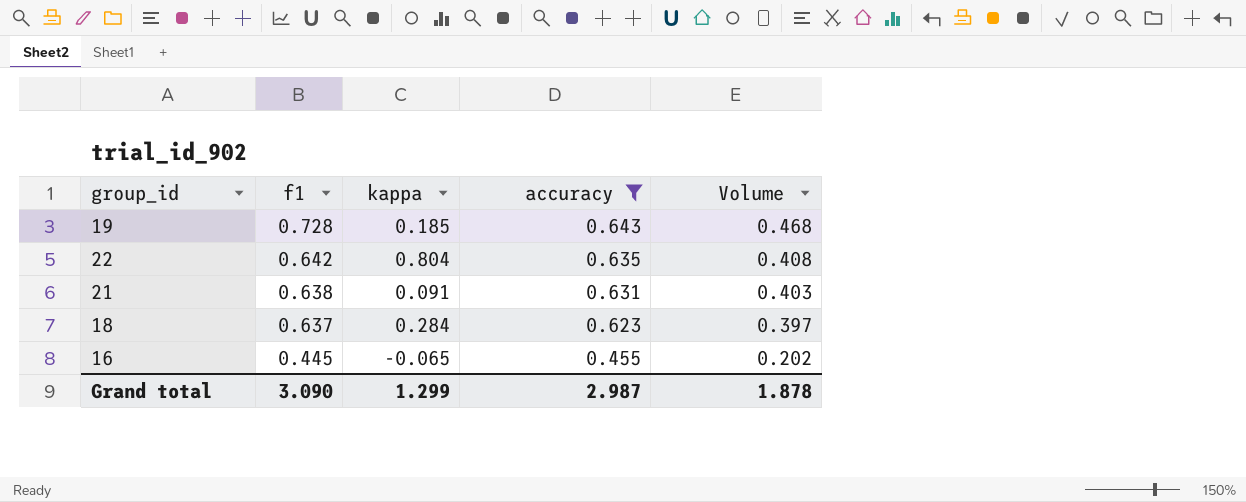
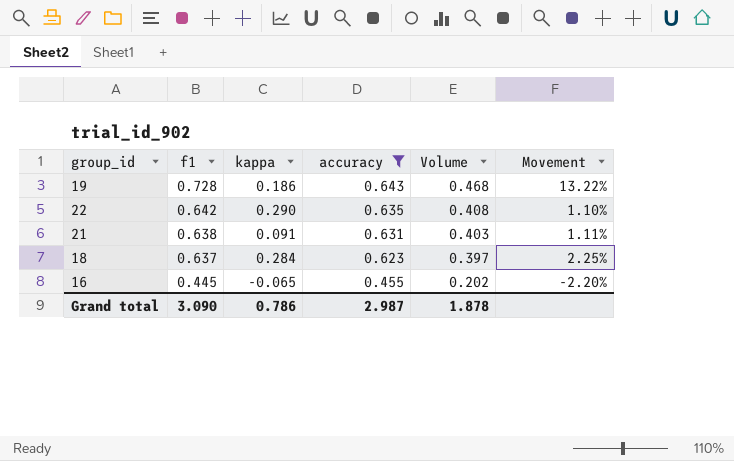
column Movement | formula: none -> ([f1] - [accuracy]) / [accuracy]
19 | kappa: 0.185 -> 0.186
22 | kappa: 0.804 -> 0.290
Grand total | kappa: 1.299 -> 0.786

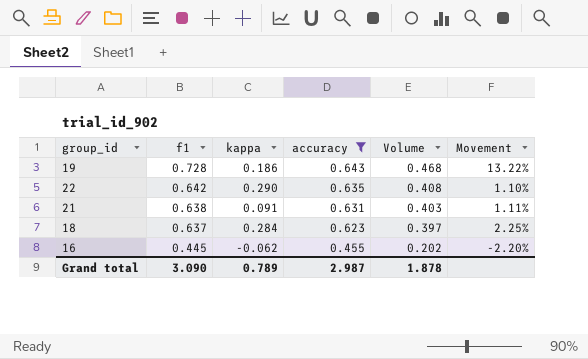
16 | kappa: -0.065 -> -0.062
Grand total | kappa: 0.786 -> 0.789

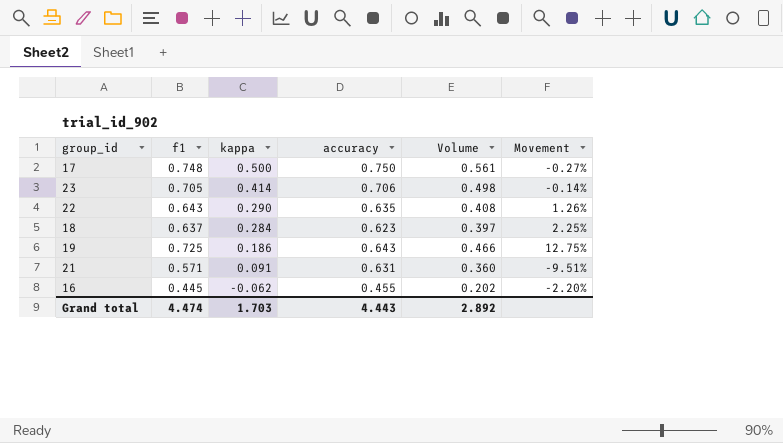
filter: accuracy <= 0.643 -> none
row order: f1 descending -> kappa descending
22 | f1: 0.642 -> 0.643
22 | Movement: 1.10% -> 1.26%
19 | f1: 0.728 -> 0.725
19 | Volume: 0.468 -> 0.466
19 | Movement: 13.22% -> 12.75%
21 | f1: 0.638 -> 0.571
21 | Volume: 0.403 -> 0.360
21 | Movement: 1.11% -> -9.51%
Grand total | f1: 3.090 -> 4.474
Grand total | kappa: 0.789 -> 1.703
Grand total | accuracy: 2.987 -> 4.443
Grand total | Volume: 1.878 -> 2.892

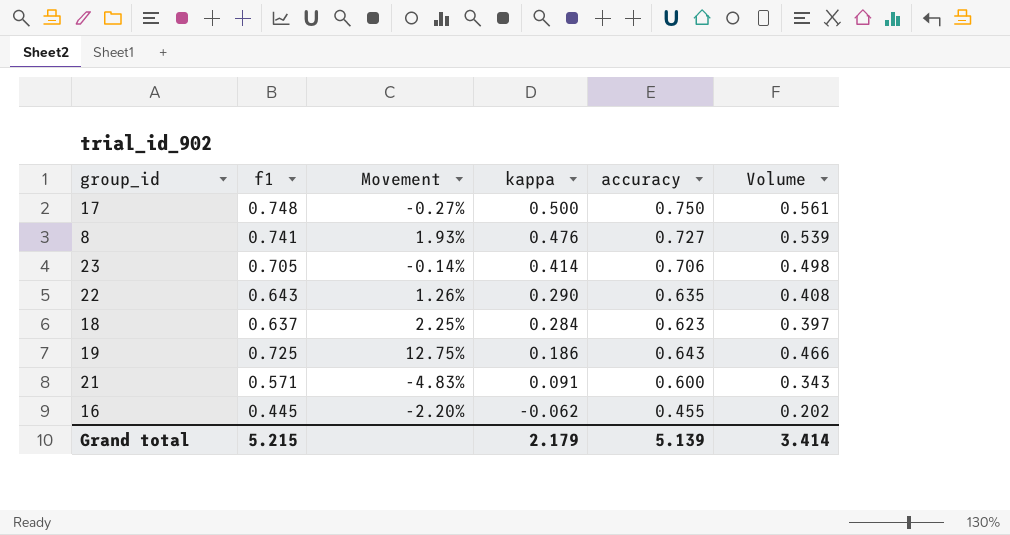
column Movement | position: 6 -> 3
row 8: none -> 0.741 | 1.93% | 0.476 | 0.727 | 0.539
21 | Movement: -9.51% -> -4.83%
21 | accuracy: 0.631 -> 0.600
21 | Volume: 0.360 -> 0.343
Grand total | f1: 4.474 -> 5.215
Grand total | kappa: 1.703 -> 2.179
Grand total | accuracy: 4.443 -> 5.139
Grand total | Volume: 2.892 -> 3.414

